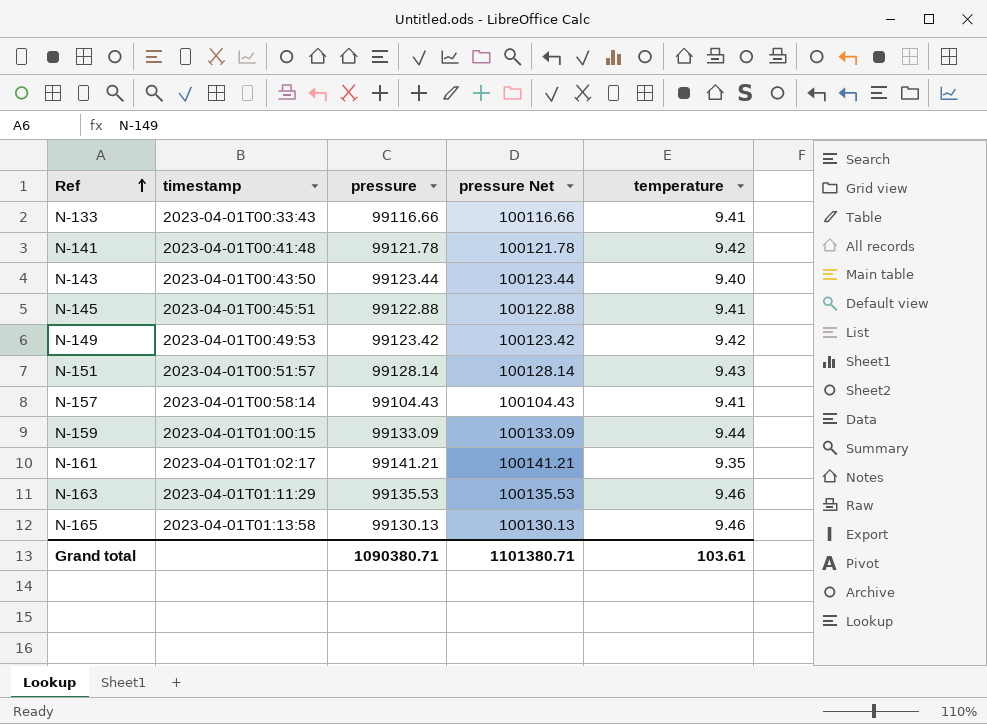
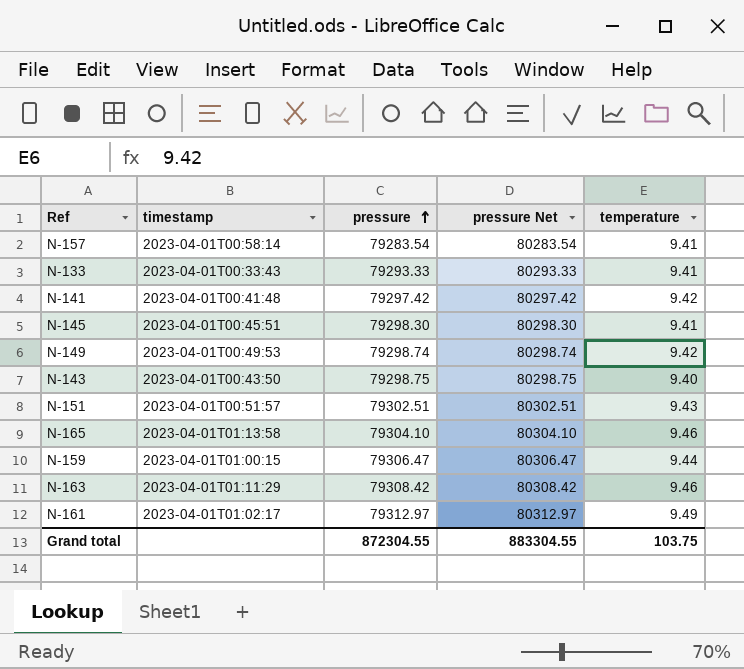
row order: Ref ascending -> pressure ascending
N-157 | pressure: 99104.43 -> 79283.54
N-157 | pressure Net: 100104.43 -> 80283.54
N-133 | pressure: 99116.66 -> 79293.33
N-133 | pressure Net: 100116.66 -> 80293.33
N-141 | pressure: 99121.78 -> 79297.42
N-141 | pressure Net: 100121.78 -> 80297.42
N-145 | pressure: 99122.88 -> 79298.30
N-145 | pressure Net: 100122.88 -> 80298.30
N-149 | pressure: 99123.42 -> 79298.74
N-149 | pressure Net: 100123.42 -> 80298.74
N-143 | pressure: 99123.44 -> 79298.75
N-143 | pressure Net: 100123.44 -> 80298.75
N-151 | pressure: 99128.14 -> 79302.51
N-151 | pressure Net: 100128.14 -> 80302.51
N-165 | pressure: 99130.13 -> 79304.10
N-165 | pressure Net: 100130.13 -> 80304.10
N-159 | pressure: 99133.09 -> 79306.47
N-159 | pressure Net: 100133.09 -> 80306.47
N-163 | pressure: 99135.53 -> 79308.42
N-163 | pressure Net: 100135.53 -> 80308.42
N-161 | pressure: 99141.21 -> 79312.97
N-161 | pressure Net: 100141.21 -> 80312.97
N-161 | temperature: 9.35 -> 9.49
Grand total | pressure: 1090380.71 -> 872304.55
Grand total | pressure Net: 1101380.71 -> 883304.55
Grand total | temperature: 103.61 -> 103.75

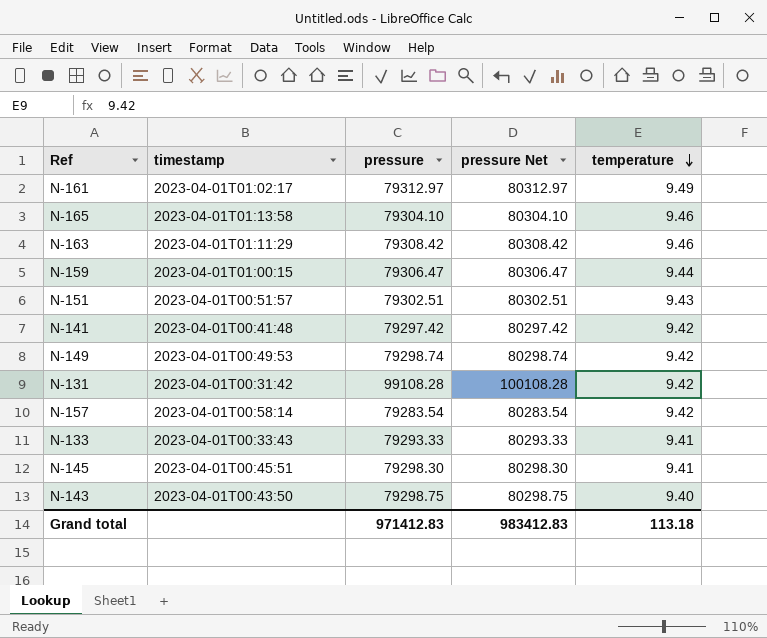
row order: pressure ascending -> temperature descending
row N-131: none -> 2023-04-01T00:31:42 | 99108.28 | 100108.28 | 9.42
N-157 | temperature: 9.41 -> 9.42
Grand total | pressure: 872304.55 -> 971412.83
Grand total | pressure Net: 883304.55 -> 983412.83
Grand total | temperature: 103.75 -> 113.18

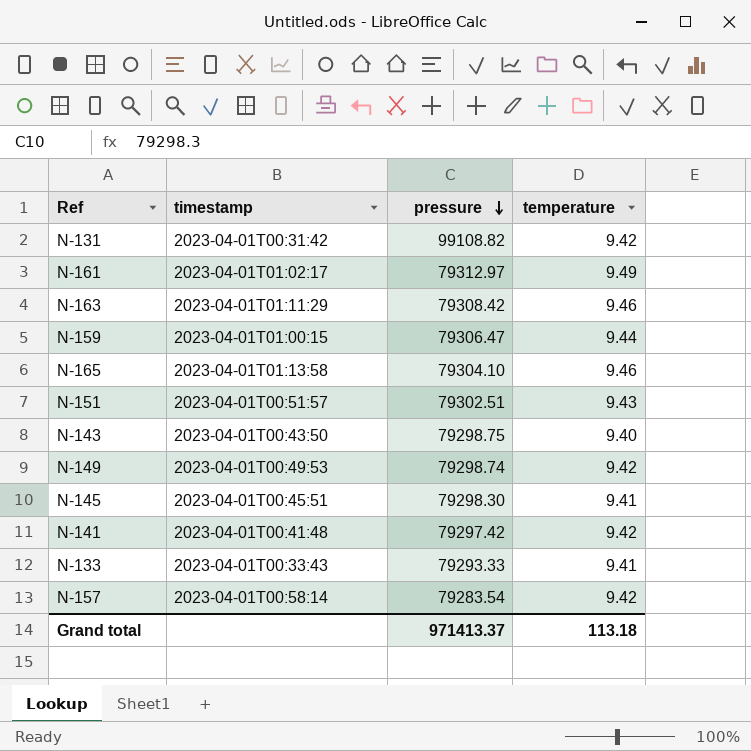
row order: temperature descending -> pressure descending
column pressure Net | formula: [pressure] + 1000 -> none
N-131 | pressure: 99108.28 -> 99108.82
Grand total | pressure: 971412.83 -> 971413.37

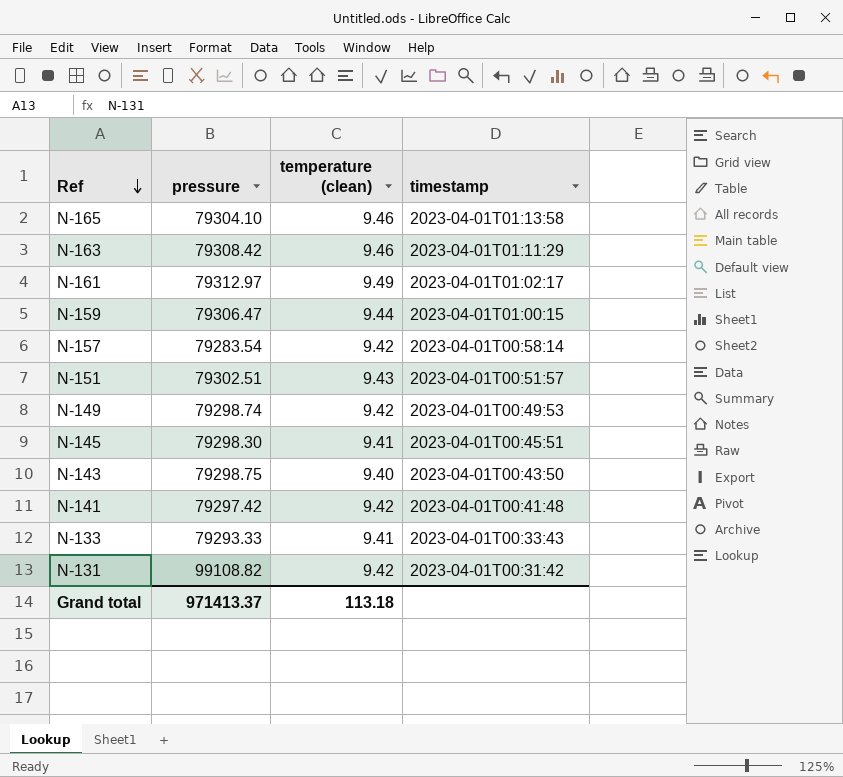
row order: pressure descending -> Ref descending
column name: temperature -> temperature (clean)
column timestamp | position: 2 -> 4

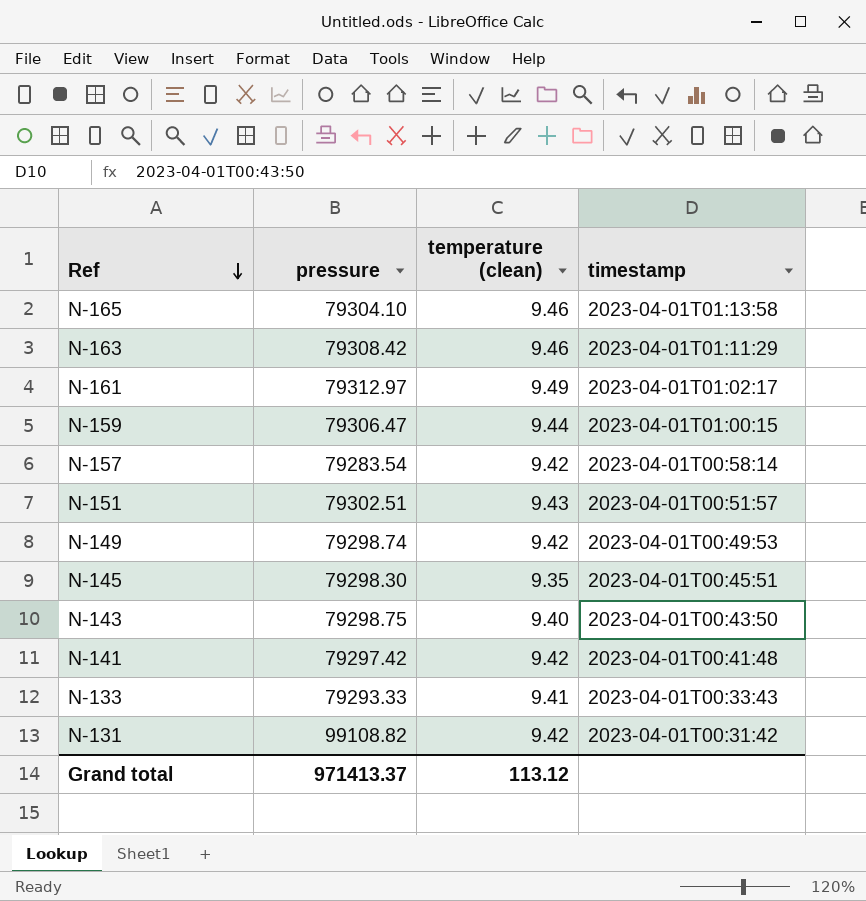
N-145 | temperature (clean): 9.41 -> 9.35
Grand total | temperature (clean): 113.18 -> 113.12

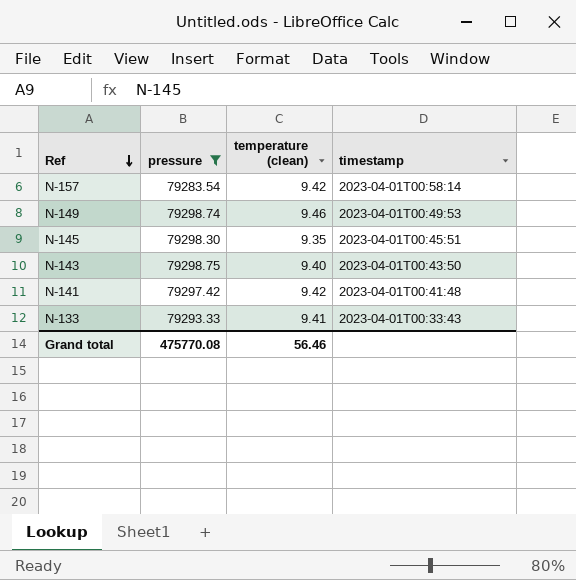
filter: none -> pressure <= 79298.75
N-149 | temperature (clean): 9.42 -> 9.46
Grand total | pressure: 971413.37 -> 475770.08
Grand total | temperature (clean): 113.12 -> 56.46

